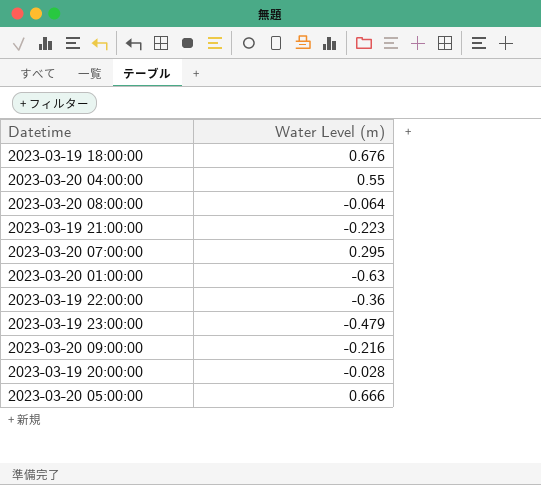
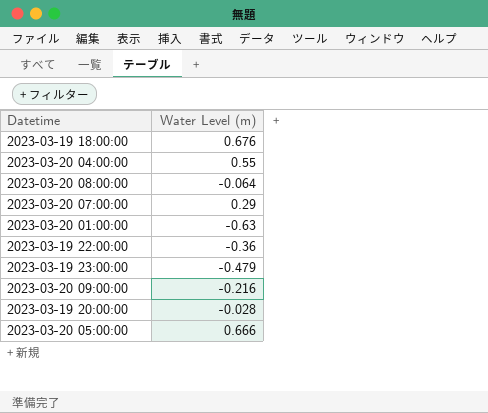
row 2023-03-19 21:00:00: -0.223 -> none
2023-03-20 07:00:00 | Water Level (m): 0.295 -> 0.29

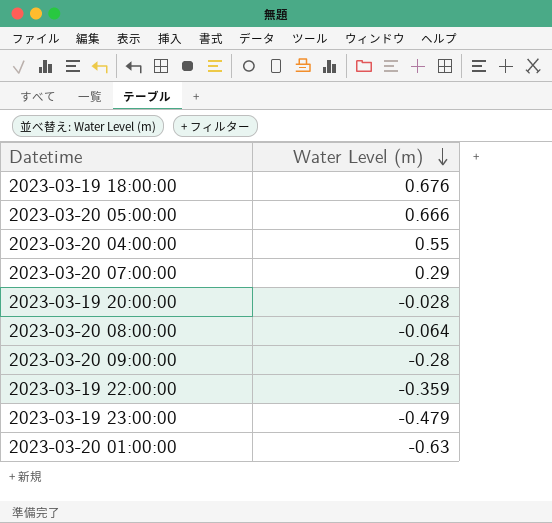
row order: none -> Water Level (m) descending
2023-03-20 09:00:00 | Water Level (m): -0.216 -> -0.28
2023-03-19 22:00:00 | Water Level (m): -0.36 -> -0.359

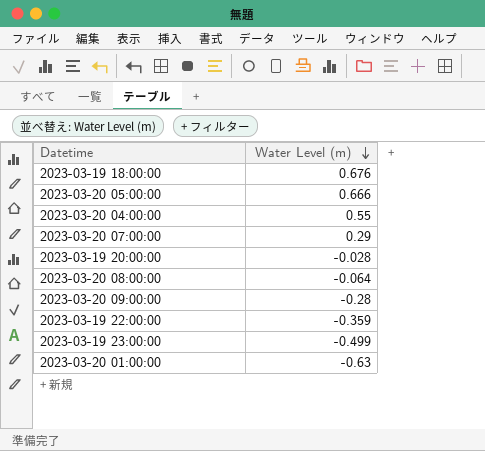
2023-03-19 23:00:00 | Water Level (m): -0.479 -> -0.499

